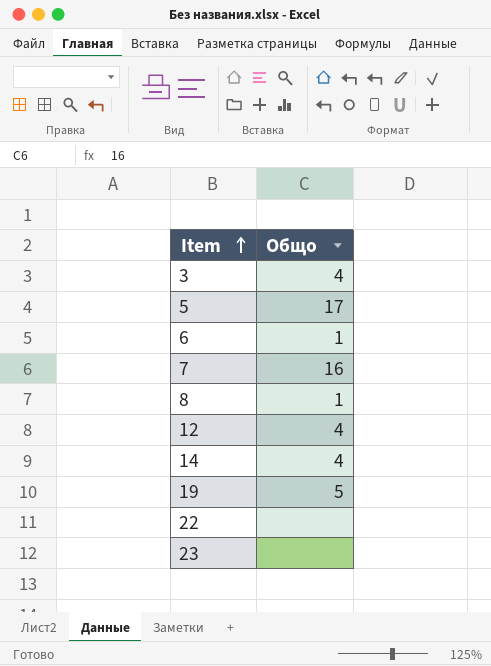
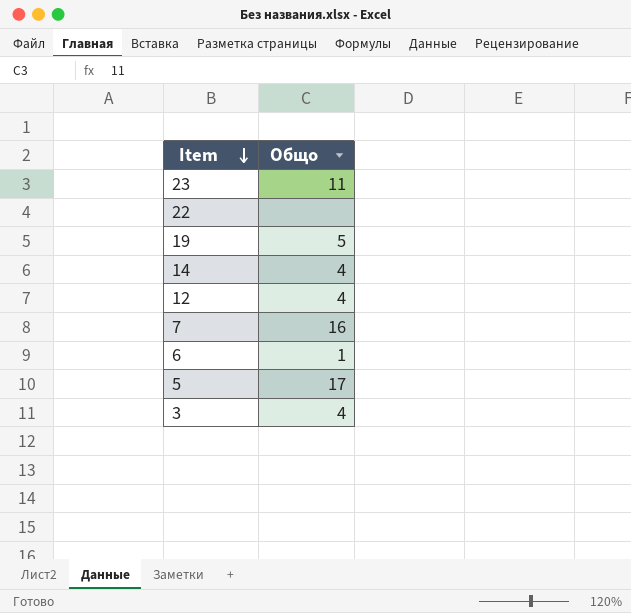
row order: Item ascending -> Item descending
row 8: 1 -> none
23 | Общо: none -> 11

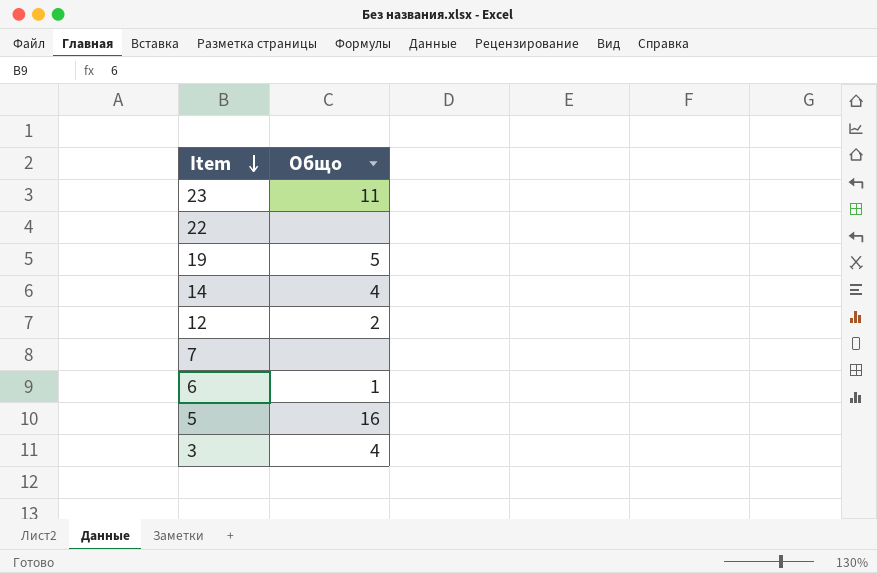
12 | Общо: 4 -> 2
7 | Общо: 16 -> none
5 | Общо: 17 -> 16

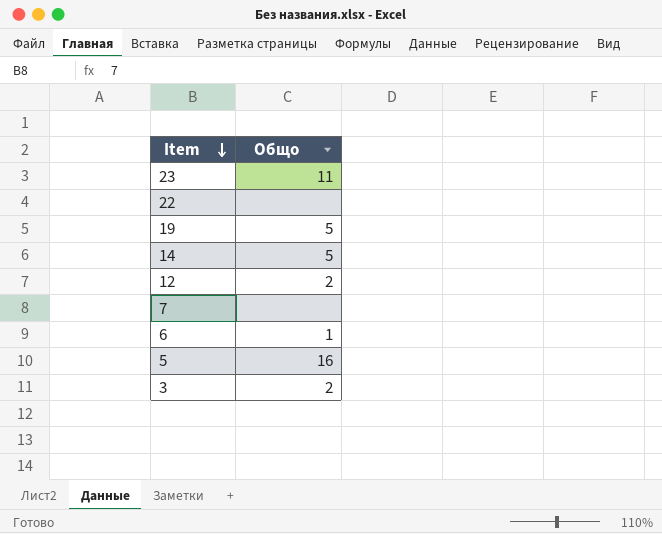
14 | Общо: 4 -> 5
3 | Общо: 4 -> 2

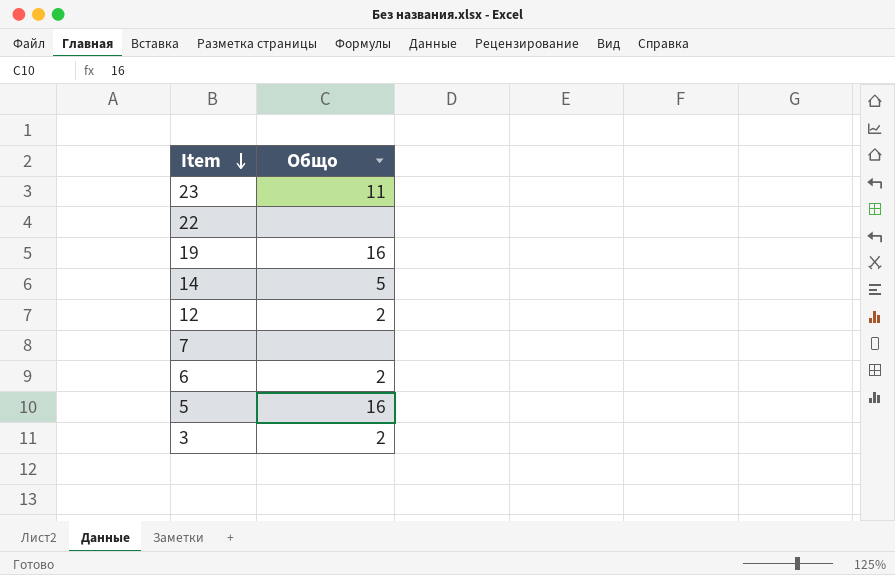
19 | Общо: 5 -> 16
6 | Общо: 1 -> 2

